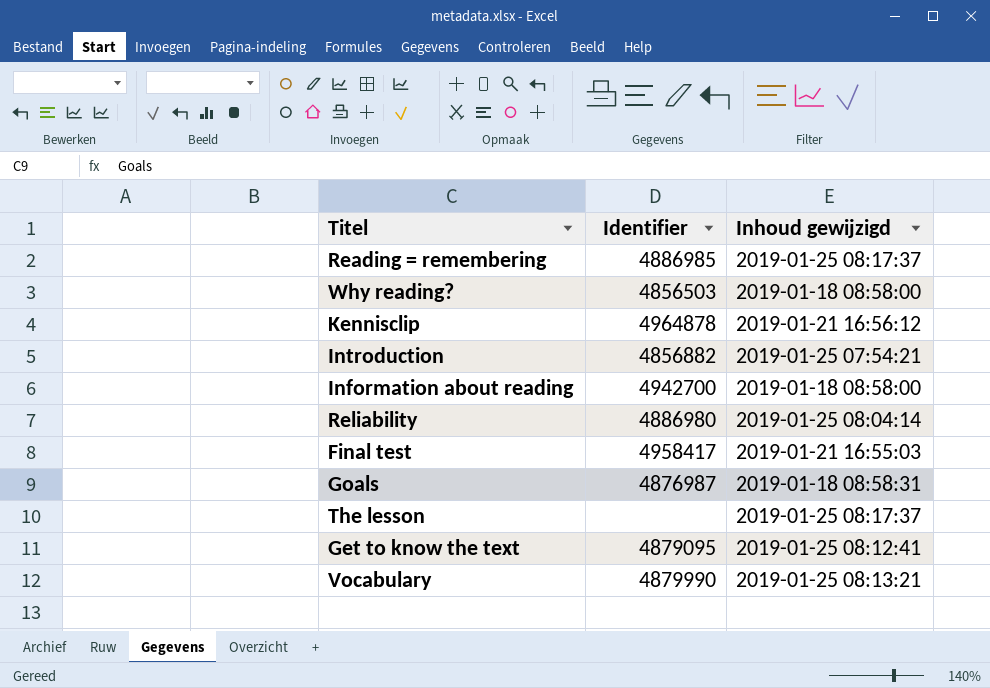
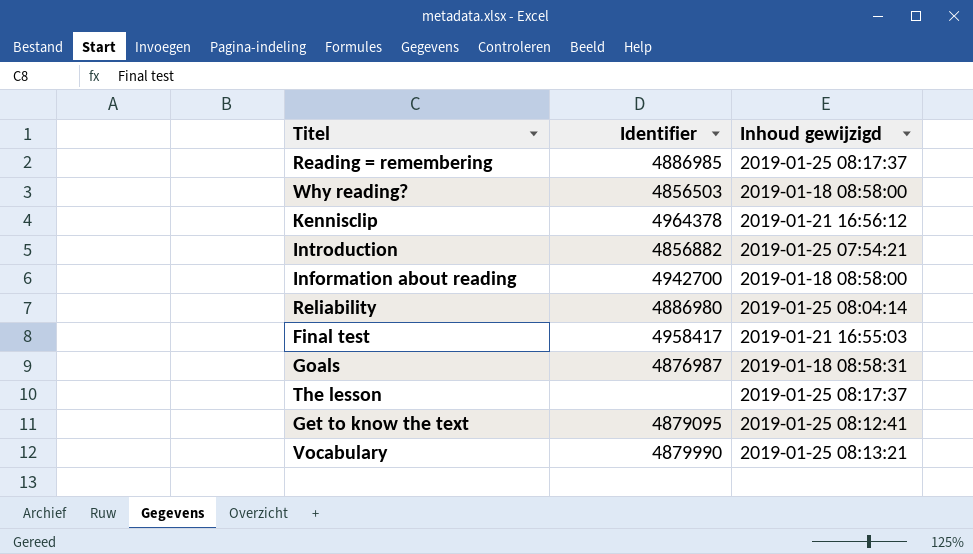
Kennisclip | Identifier: 4964878 -> 4964378

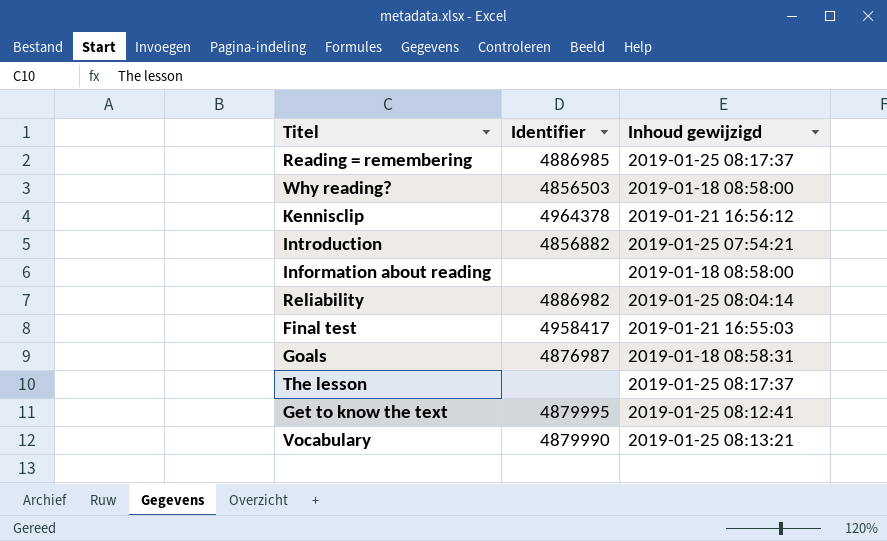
Information about reading | Identifier: 4942700 -> none
Reliability | Identifier: 4886980 -> 4886982
Get to know the text | Identifier: 4879095 -> 4879995

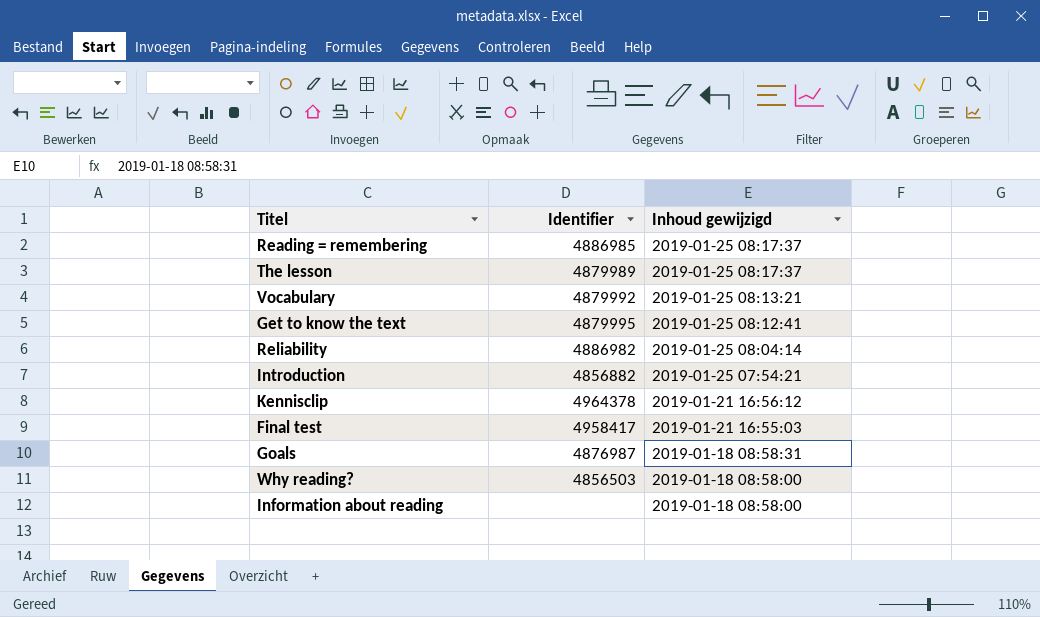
row order: none -> Inhoud gewijzigd descending
The lesson | Identifier: none -> 4879989
Vocabulary | Identifier: 4879990 -> 4879992

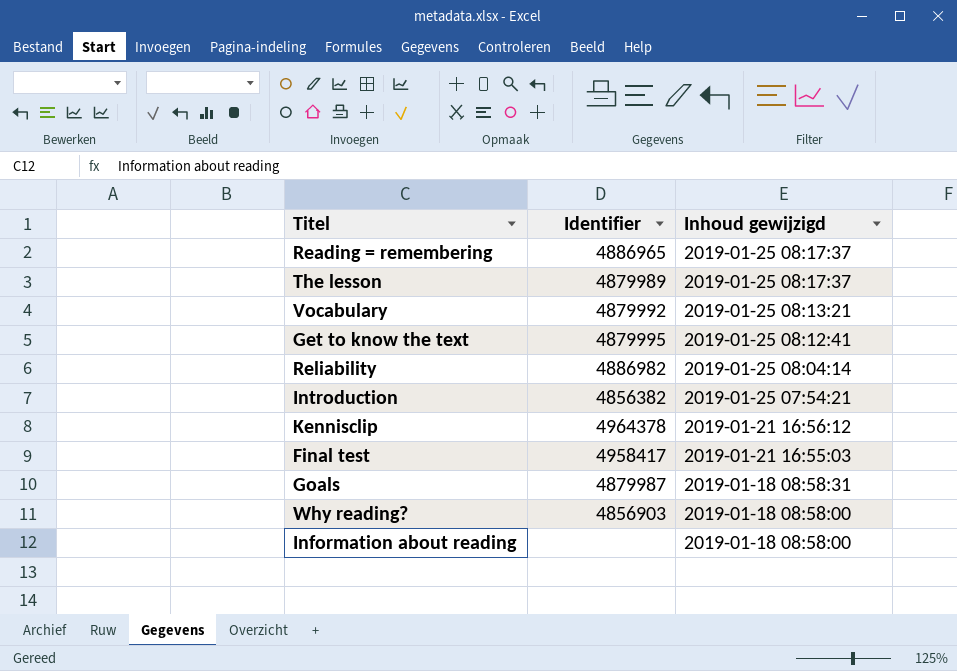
Reading = remembering | Identifier: 4886985 -> 4886965
Introduction | Identifier: 4856882 -> 4856382
Goals | Identifier: 4876987 -> 4879987
Why reading? | Identifier: 4856503 -> 4856903

